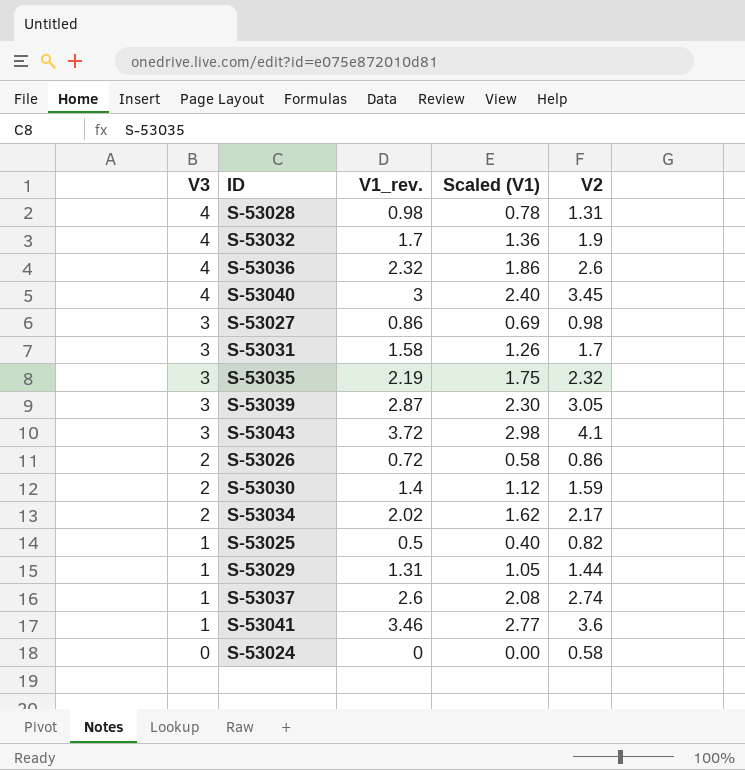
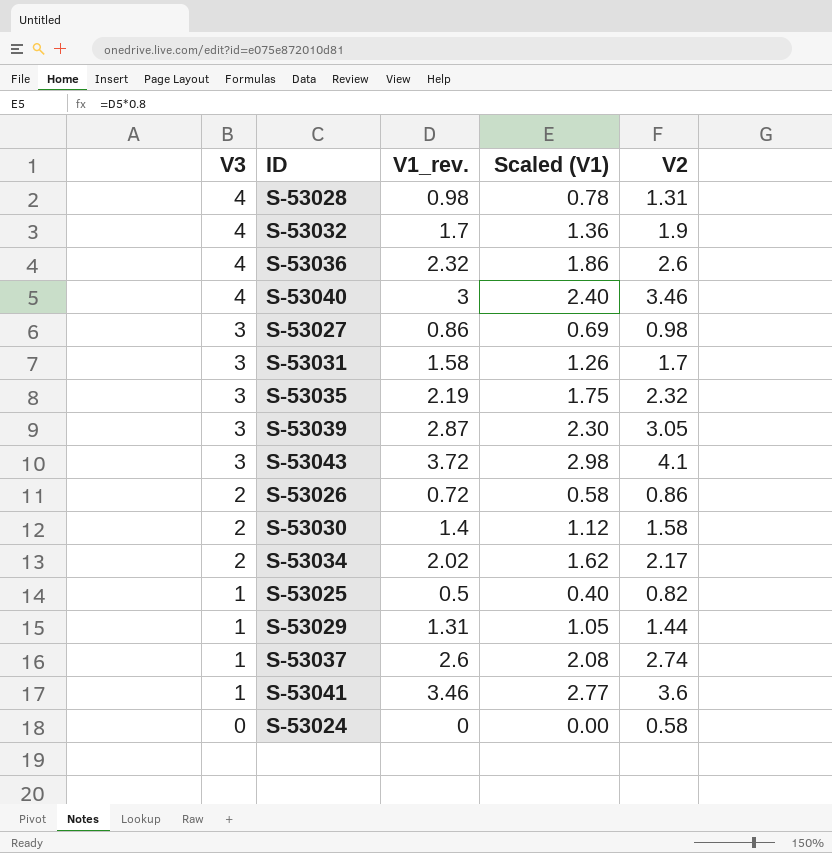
S-53040 | V2: 3.45 -> 3.46
S-53030 | V2: 1.59 -> 1.58

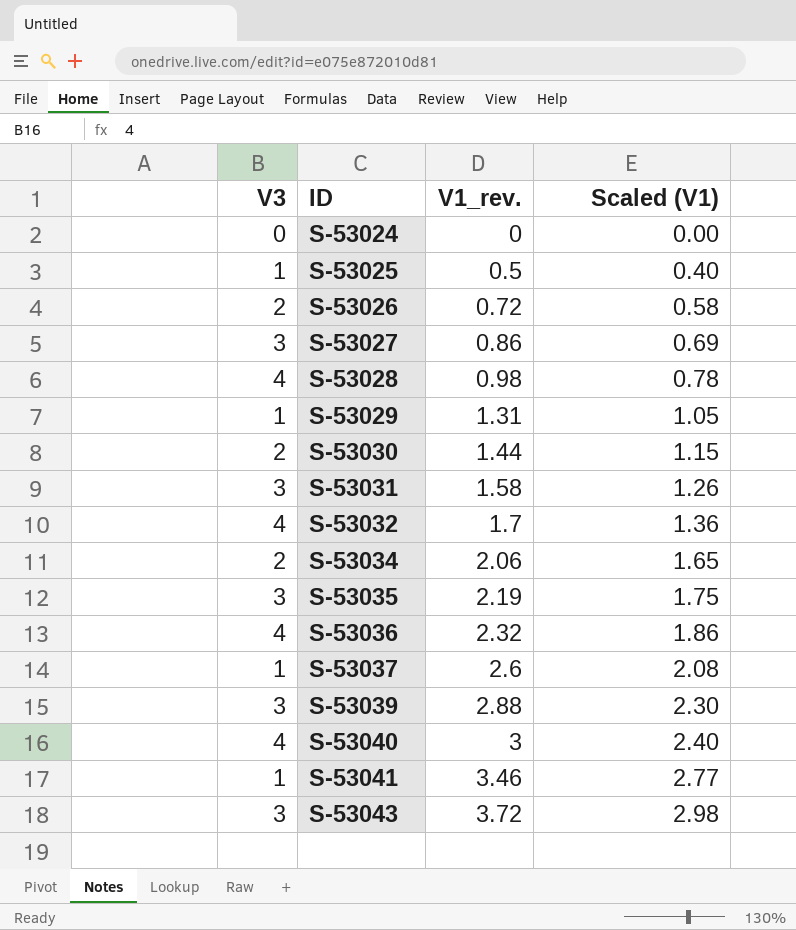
row order: V3 descending -> ID ascending
column V2 | position: 5 -> none
S-53030 | V1_rev.: 1.4 -> 1.44
S-53030 | Scaled (V1): 1.12 -> 1.15
S-53034 | V1_rev.: 2.02 -> 2.06
S-53034 | Scaled (V1): 1.62 -> 1.65
S-53039 | V1_rev.: 2.87 -> 2.88

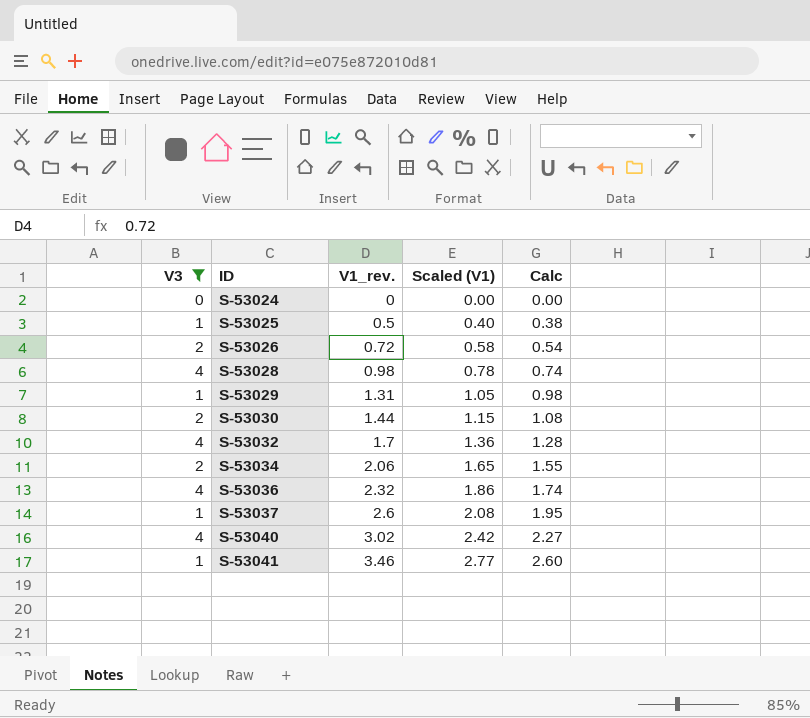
filter: none -> V3 != 3
column Calc | formula: none -> [V1_rev.] * 0.75
S-53040 | V1_rev.: 3 -> 3.02
S-53040 | Scaled (V1): 2.40 -> 2.42

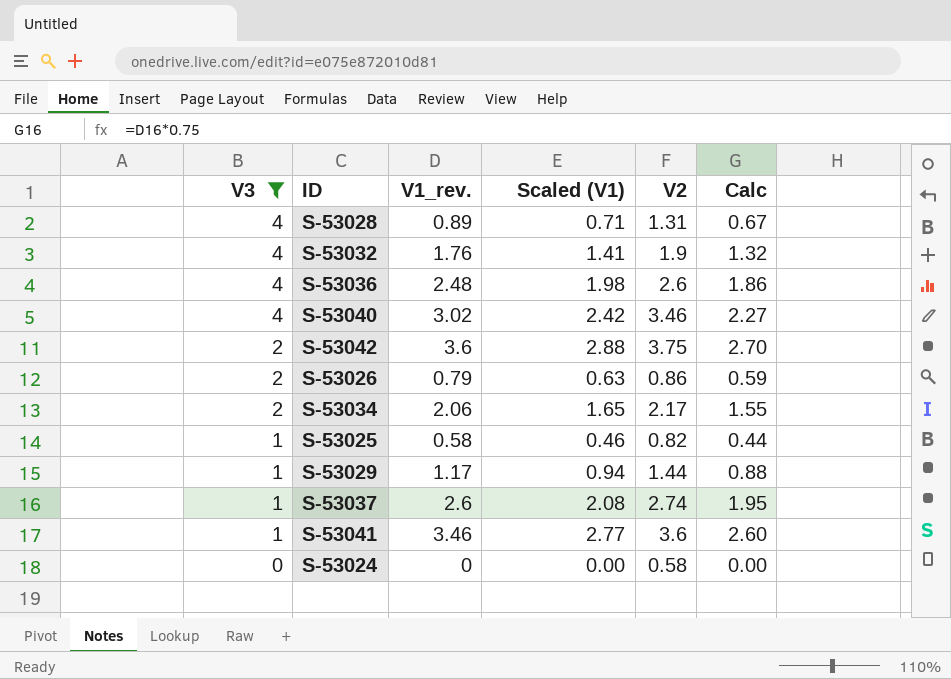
row order: ID ascending -> V3 descending
column V2 | position: none -> 5
row S-53030: 2 | 1.44 | 1.15 | 1.08 -> none
S-53028 | V1_rev.: 0.98 -> 0.89
S-53028 | Scaled (V1): 0.78 -> 0.71
S-53028 | Calc: 0.74 -> 0.67
S-53032 | V1_rev.: 1.7 -> 1.76
S-53032 | Scaled (V1): 1.36 -> 1.41
S-53032 | Calc: 1.28 -> 1.32
S-53036 | V1_rev.: 2.32 -> 2.48
S-53036 | Scaled (V1): 1.86 -> 1.98
S-53036 | Calc: 1.74 -> 1.86
row S-53042: none -> 2 | 3.6 | 2.88 | 3.75 | 2.70
S-53026 | V1_rev.: 0.72 -> 0.79
S-53026 | Scaled (V1): 0.58 -> 0.63
S-53026 | Calc: 0.54 -> 0.59
S-53025 | V1_rev.: 0.5 -> 0.58
S-53025 | Scaled (V1): 0.40 -> 0.46
S-53025 | Calc: 0.38 -> 0.44
S-53029 | V1_rev.: 1.31 -> 1.17
S-53029 | Scaled (V1): 1.05 -> 0.94
S-53029 | Calc: 0.98 -> 0.88

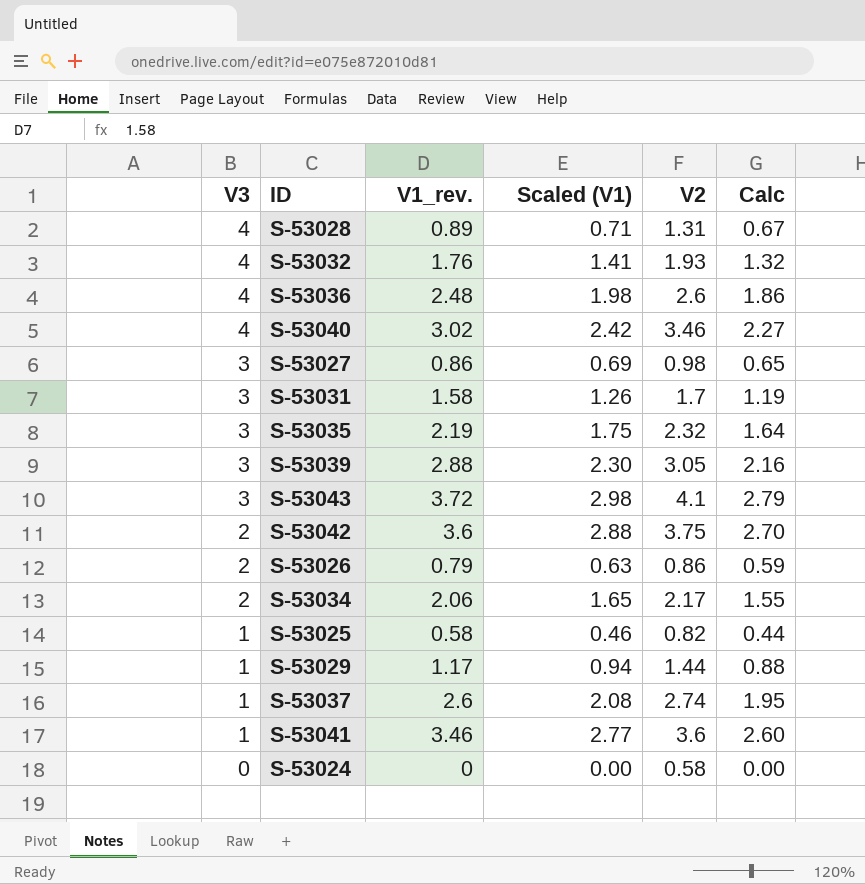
filter: V3 != 3 -> none
S-53032 | V2: 1.9 -> 1.93

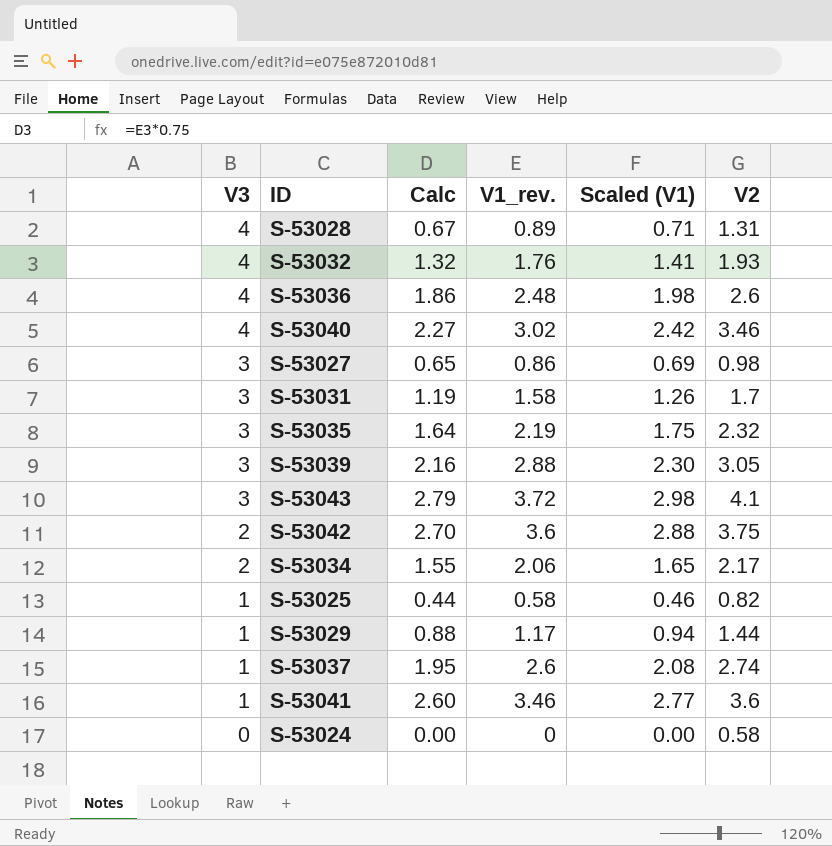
column Calc | position: 6 -> 3
row S-53026: 2 | 0.79 | 0.63 | 0.86 | 0.59 -> none

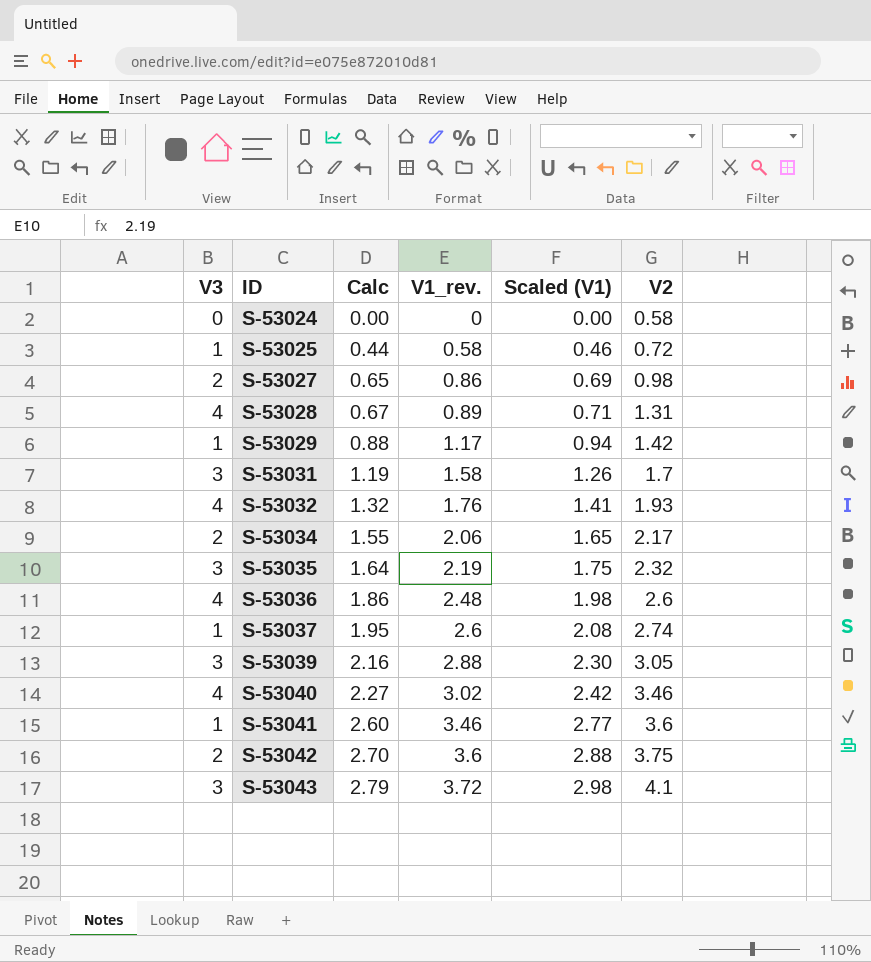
row order: V3 descending -> ID ascending
S-53025 | V2: 0.82 -> 0.72
S-53027 | V3: 3 -> 2
S-53029 | V2: 1.44 -> 1.42

